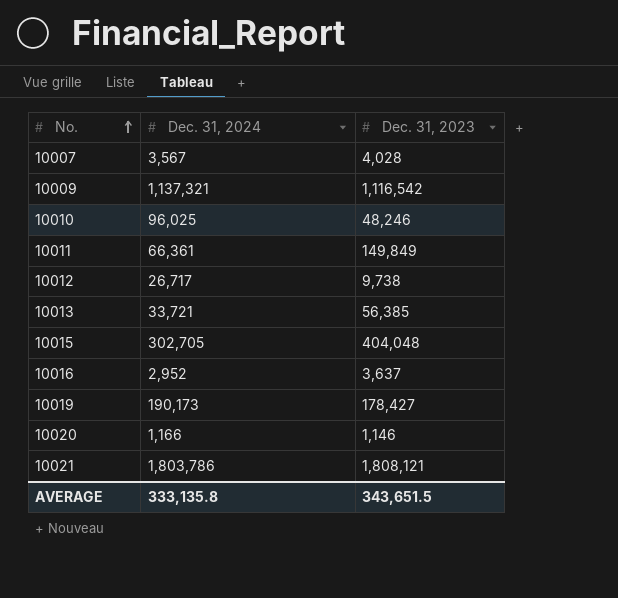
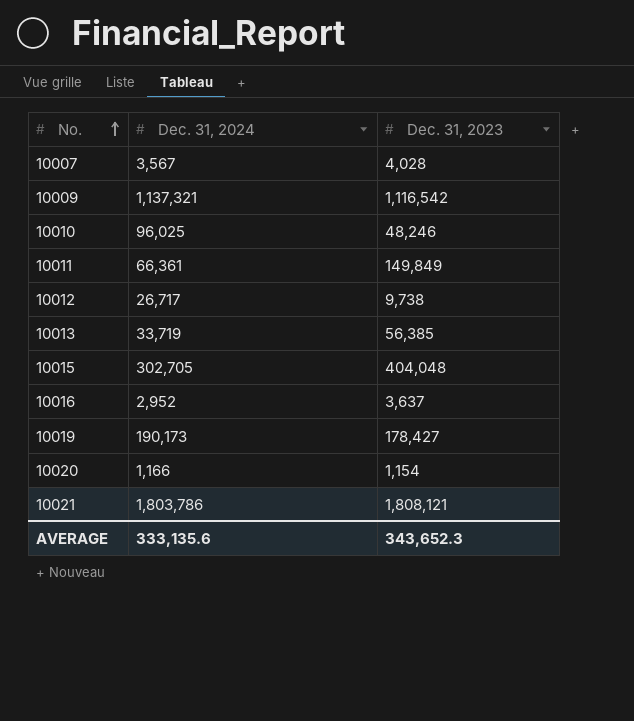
10013 | Dec. 31, 2024: 33,721 -> 33,719
10020 | Dec. 31, 2023: 1,146 -> 1,154
AVERAGE | Dec. 31, 2024: 333,135.8 -> 333,135.6
AVERAGE | Dec. 31, 2023: 343,651.5 -> 343,652.3

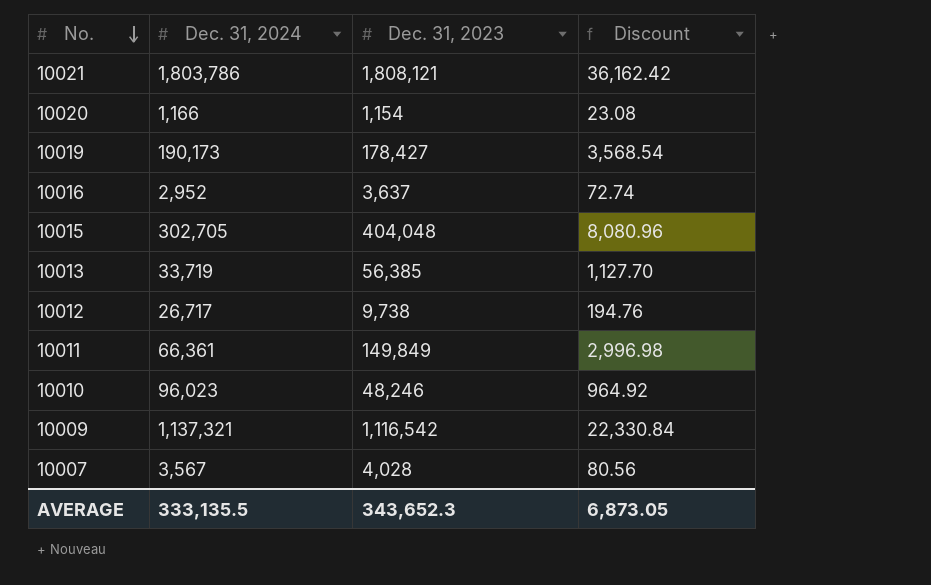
row order: No. ascending -> No. descending
column Discount | formula: none -> [Dec. 31, 2023] * 0.02
10010 | Dec. 31, 2024: 96,025 -> 96,023
AVERAGE | Dec. 31, 2024: 333,135.6 -> 333,135.5

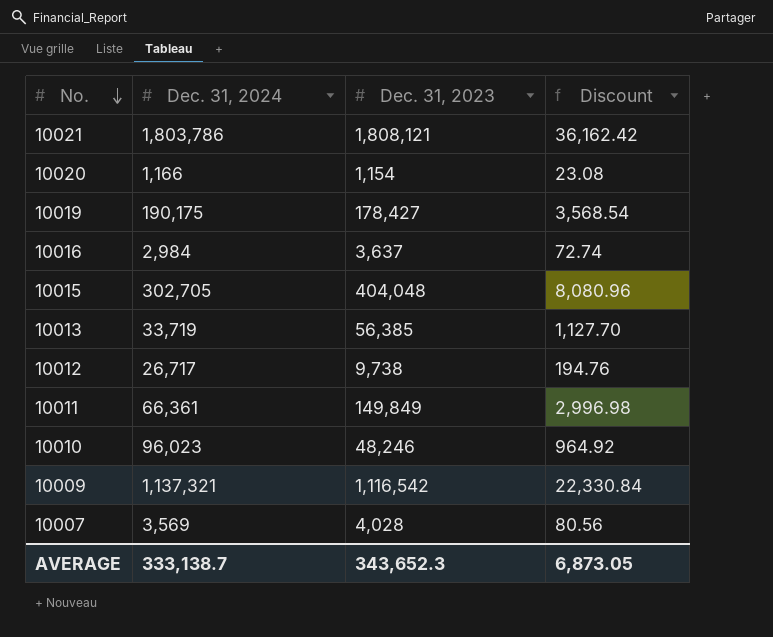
10019 | Dec. 31, 2024: 190,173 -> 190,175
10016 | Dec. 31, 2024: 2,952 -> 2,984
10007 | Dec. 31, 2024: 3,567 -> 3,569
AVERAGE | Dec. 31, 2024: 333,135.5 -> 333,138.7

